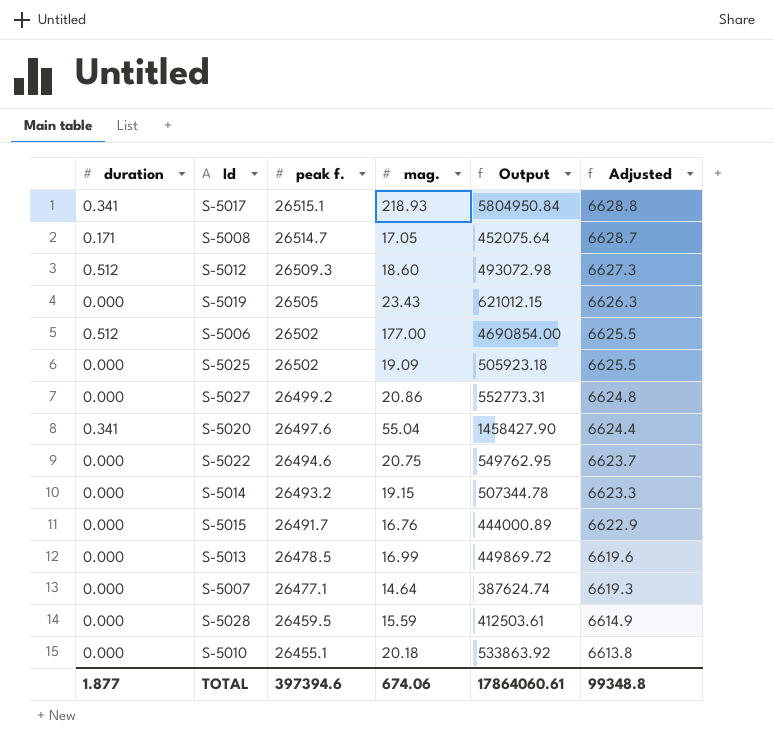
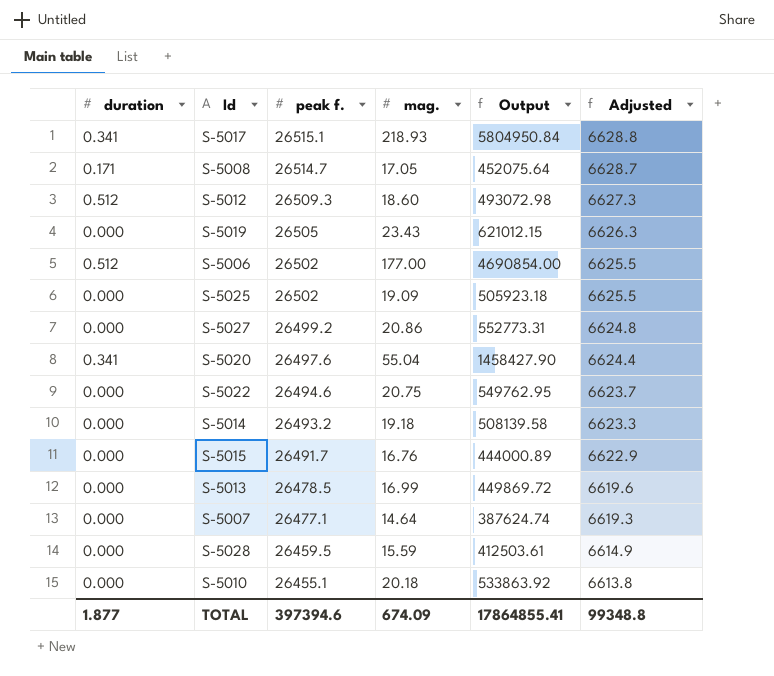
S-5014 | mag.: 19.15 -> 19.18
S-5014 | Output: 507344.78 -> 508139.58
TOTAL | mag.: 674.06 -> 674.09
TOTAL | Output: 17864060.61 -> 17864855.41

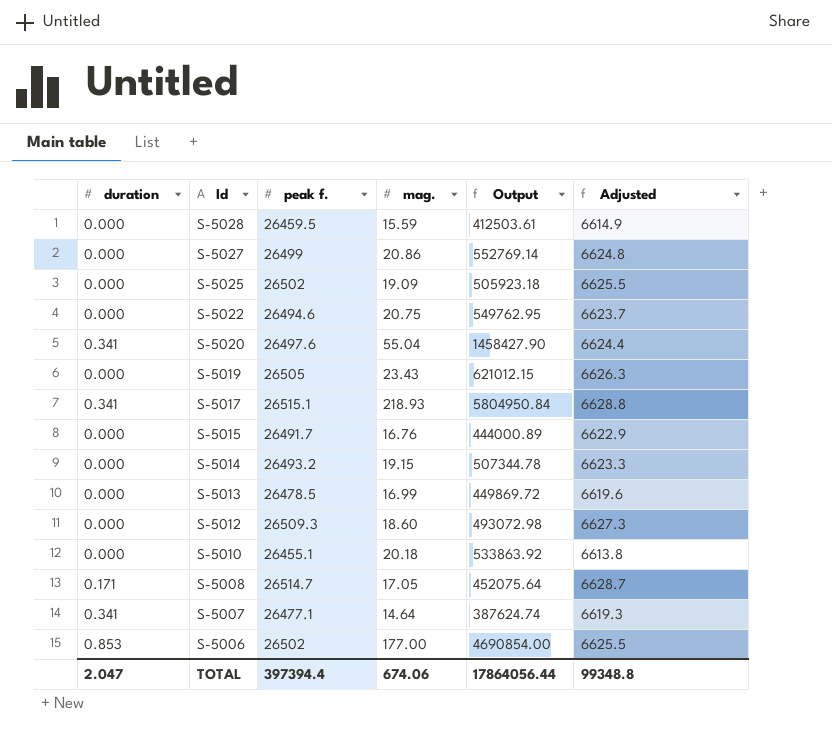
row order: peak f. descending -> Id descending
S-5027 | peak f.: 26499.2 -> 26499
S-5027 | Output: 552773.31 -> 552769.14
S-5014 | mag.: 19.18 -> 19.15
S-5014 | Output: 508139.58 -> 507344.78
S-5012 | duration: 0.512 -> 0.000
S-5007 | duration: 0.000 -> 0.341
S-5006 | duration: 0.512 -> 0.853
TOTAL | duration: 1.877 -> 2.047
TOTAL | peak f.: 397394.6 -> 397394.4
TOTAL | mag.: 674.09 -> 674.06
TOTAL | Output: 17864855.41 -> 17864056.44

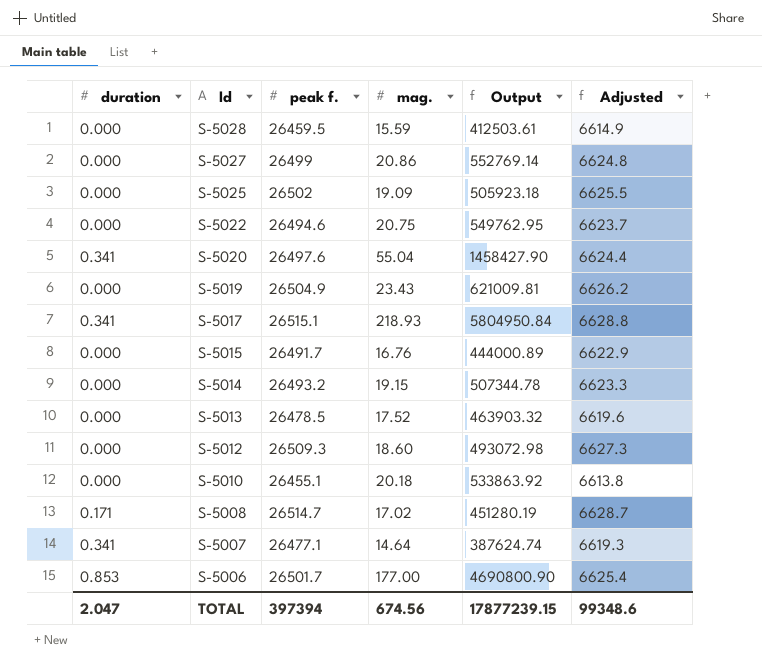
S-5019 | peak f.: 26505 -> 26504.9
S-5019 | Output: 621012.15 -> 621009.81
S-5019 | Adjusted: 6626.3 -> 6626.2
S-5013 | mag.: 16.99 -> 17.52
S-5013 | Output: 449869.72 -> 463903.32
S-5008 | mag.: 17.05 -> 17.02
S-5008 | Output: 452075.64 -> 451280.19
S-5006 | peak f.: 26502 -> 26501.7
S-5006 | Output: 4690854.00 -> 4690800.90
S-5006 | Adjusted: 6625.5 -> 6625.4
TOTAL | peak f.: 397394.4 -> 397394
TOTAL | mag.: 674.06 -> 674.56
TOTAL | Output: 17864056.44 -> 17877239.15
TOTAL | Adjusted: 99348.8 -> 99348.6

